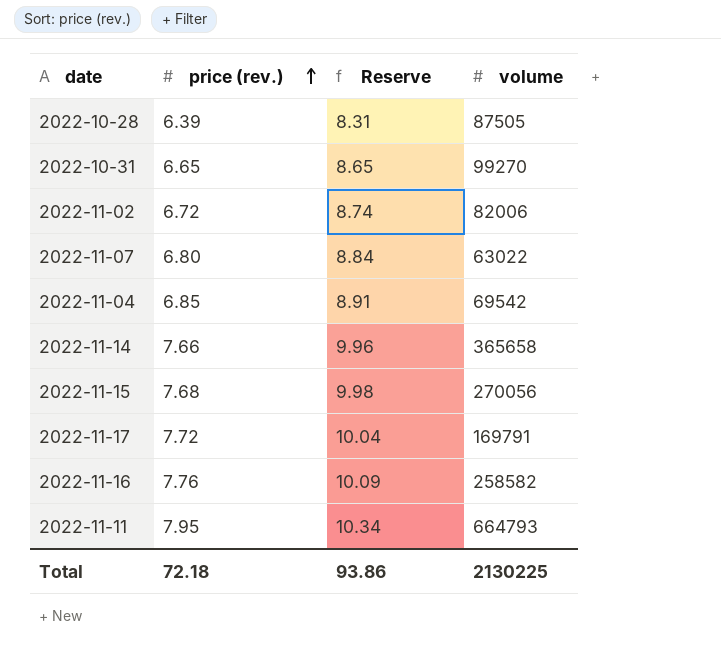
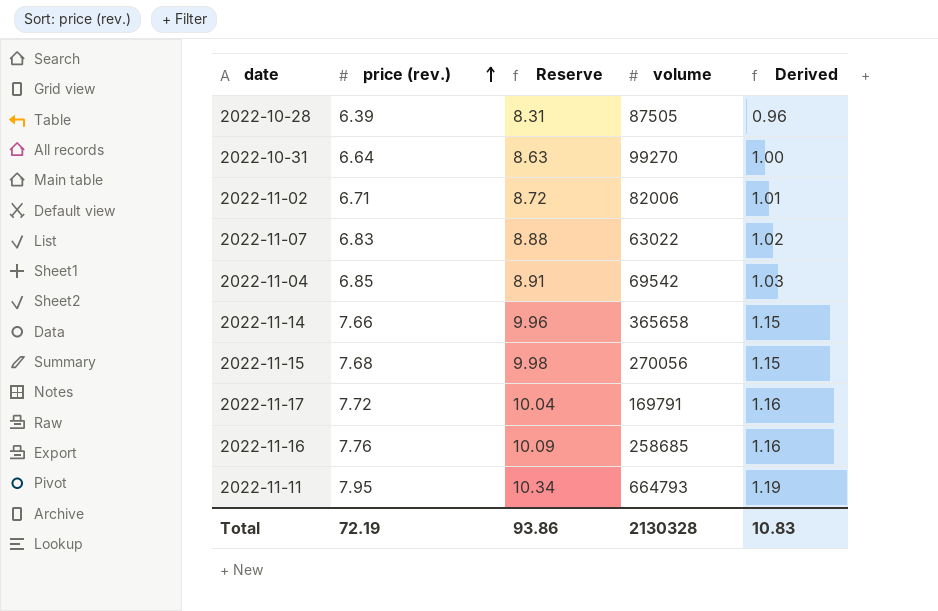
column Derived | formula: none -> [price (rev.)] * 0.15
2022-10-31 | price (rev.): 6.65 -> 6.64
2022-10-31 | Reserve: 8.65 -> 8.63
2022-11-02 | price (rev.): 6.72 -> 6.71
2022-11-02 | Reserve: 8.74 -> 8.72
2022-11-07 | price (rev.): 6.80 -> 6.83
2022-11-07 | Reserve: 8.84 -> 8.88
2022-11-16 | volume: 258582 -> 258685
Total | price (rev.): 72.18 -> 72.19
Total | volume: 2130225 -> 2130328

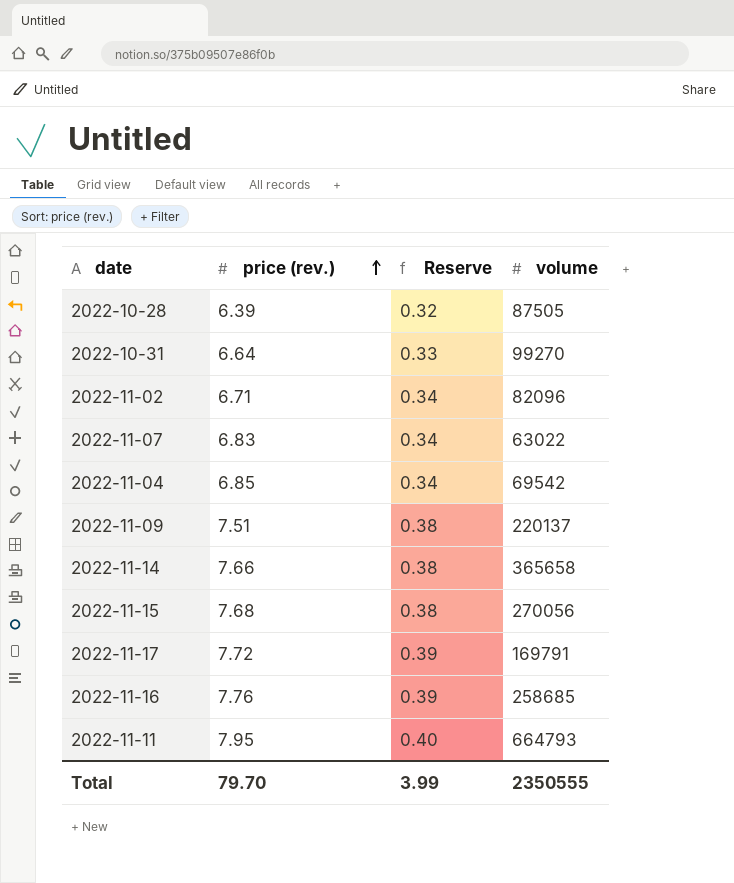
column Derived | formula: [price (rev.)] * 0.15 -> none
column Reserve | formula: [price (rev.)] * 1.3 -> [price (rev.)] * 0.05
2022-11-02 | volume: 82006 -> 82096
row 2022-11-09: none -> 7.51 | 0.38 | 220137
Total | price (rev.): 72.19 -> 79.70
Total | Reserve: 93.86 -> 3.99
Total | volume: 2130328 -> 2350555

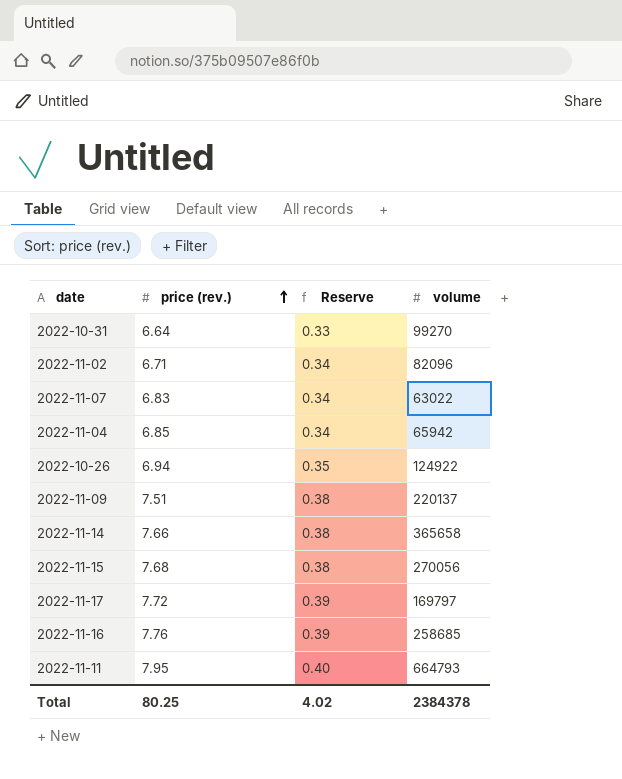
row 2022-10-28: 6.39 | 0.32 | 87505 -> none
2022-11-04 | volume: 69542 -> 65942
row 2022-10-26: none -> 6.94 | 0.35 | 124922
2022-11-17 | volume: 169791 -> 169797
Total | price (rev.): 79.70 -> 80.25
Total | Reserve: 3.99 -> 4.02
Total | volume: 2350555 -> 2384378

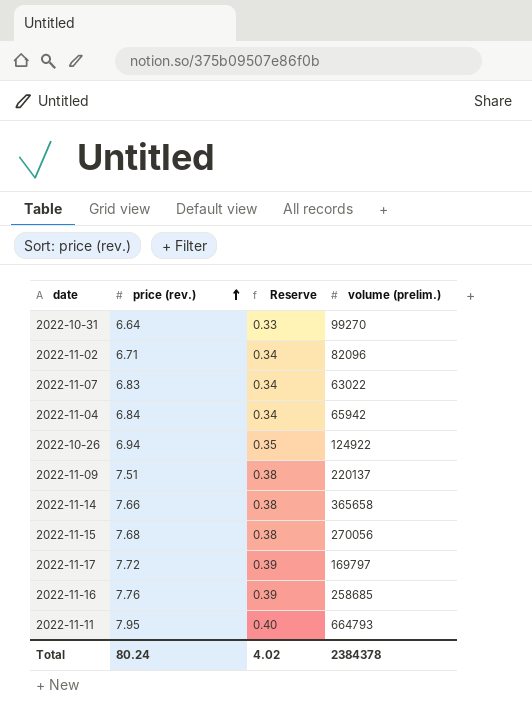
column name: volume -> volume (prelim.)
2022-11-04 | price (rev.): 6.85 -> 6.84
Total | price (rev.): 80.25 -> 80.24

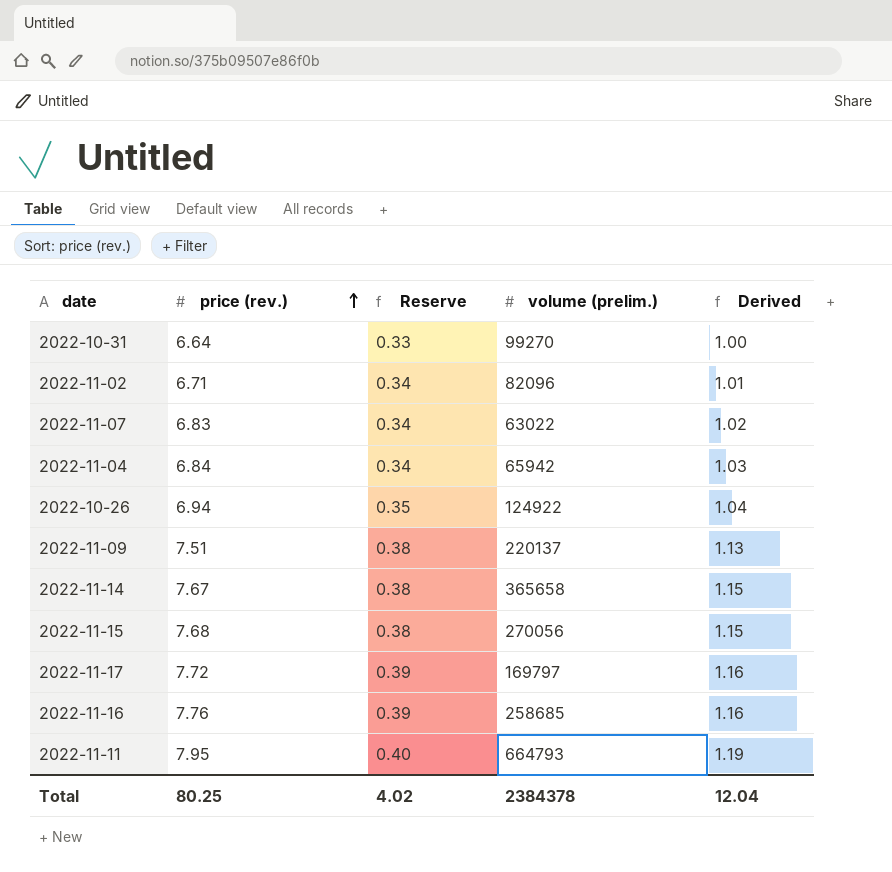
column Derived | formula: none -> [price (rev.)] * 0.15
2022-11-14 | price (rev.): 7.66 -> 7.67
Total | price (rev.): 80.24 -> 80.25

